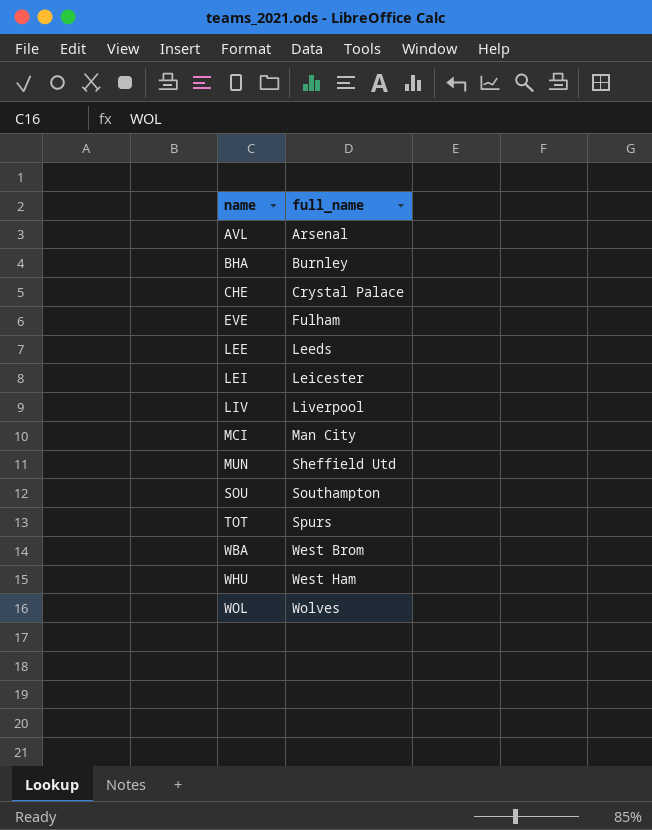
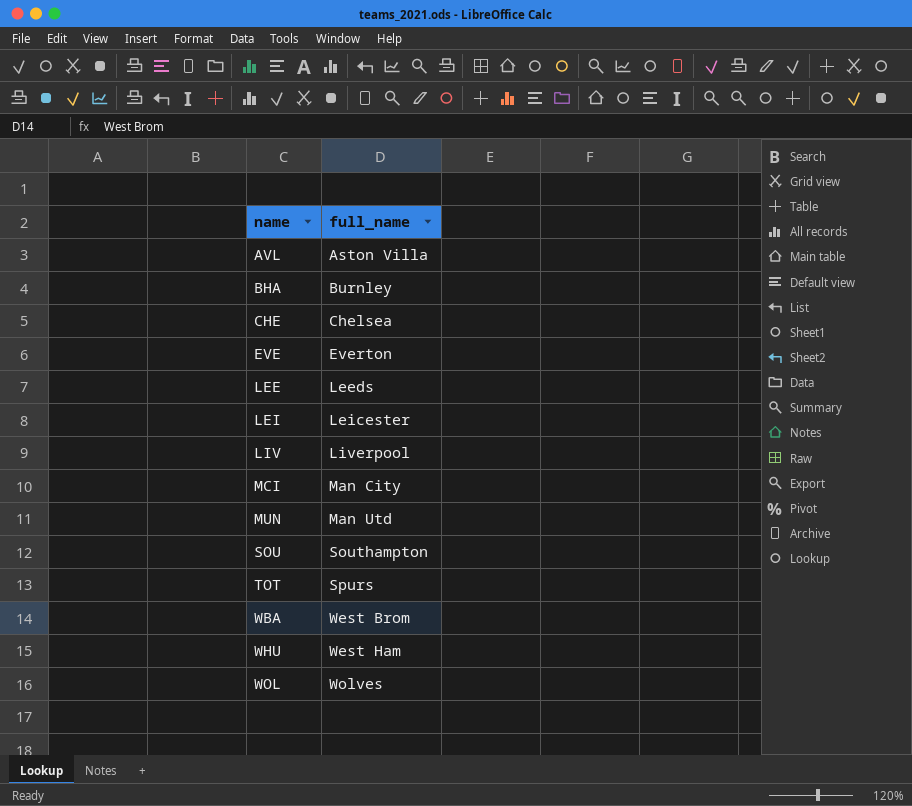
AVL | full_name: Arsenal -> Aston Villa
CHE | full_name: Crystal Palace -> Chelsea
EVE | full_name: Fulham -> Everton
MUN | full_name: Sheffield Utd -> Man Utd

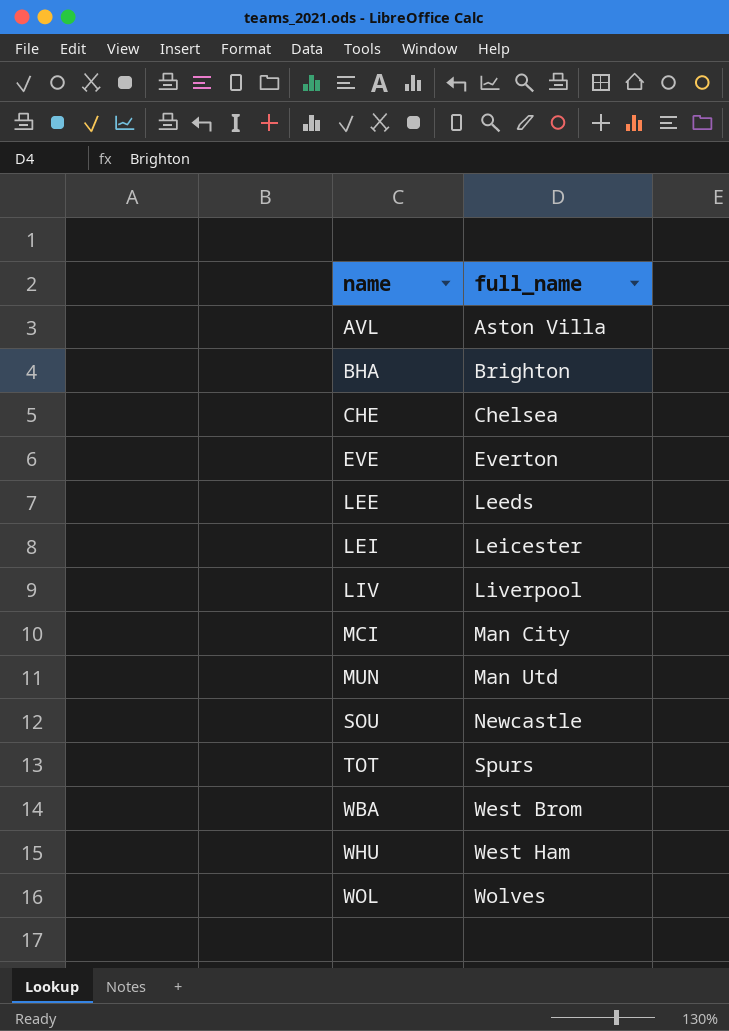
BHA | full_name: Burnley -> Brighton
SOU | full_name: Southampton -> Newcastle

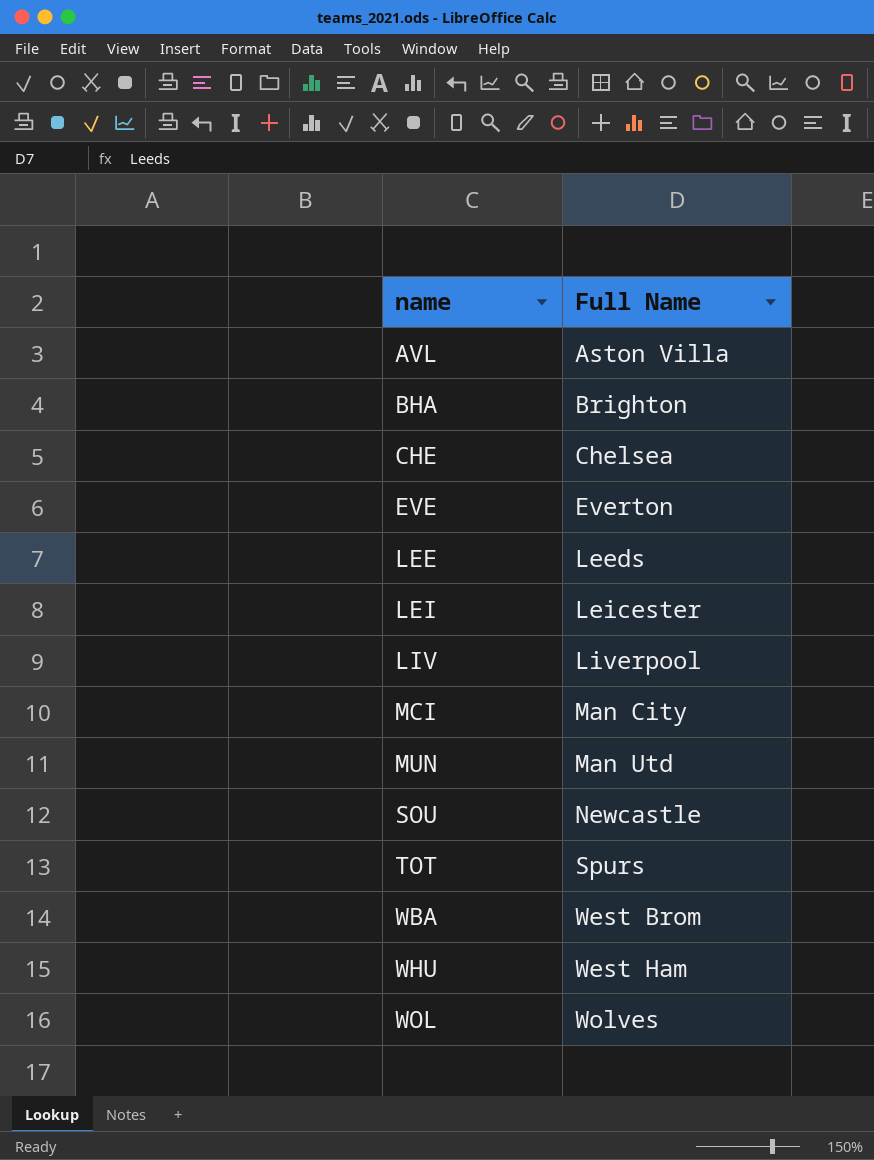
column name: full_name -> Full Name

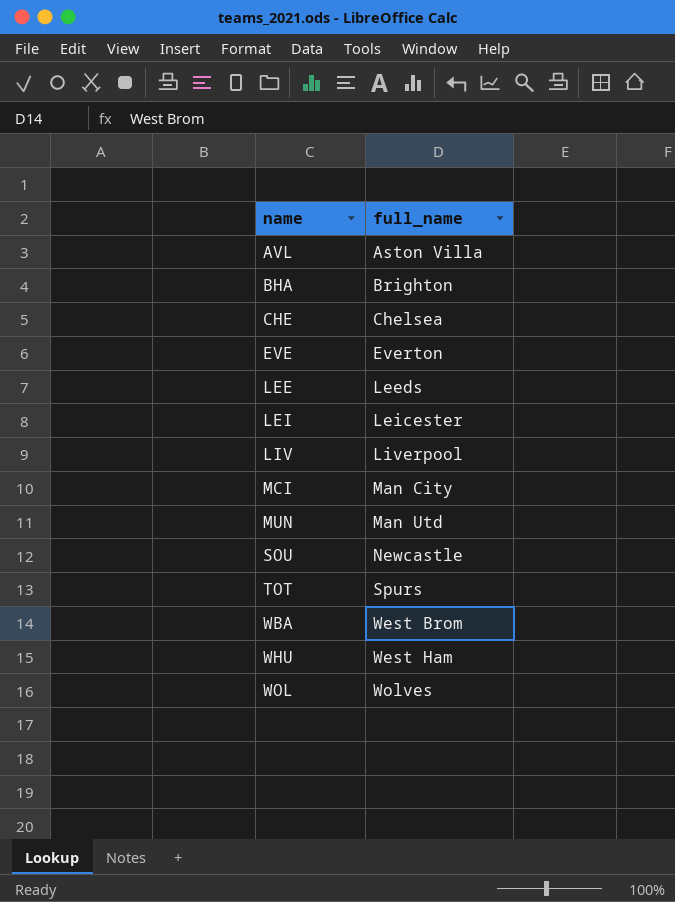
column name: Full Name -> full_name

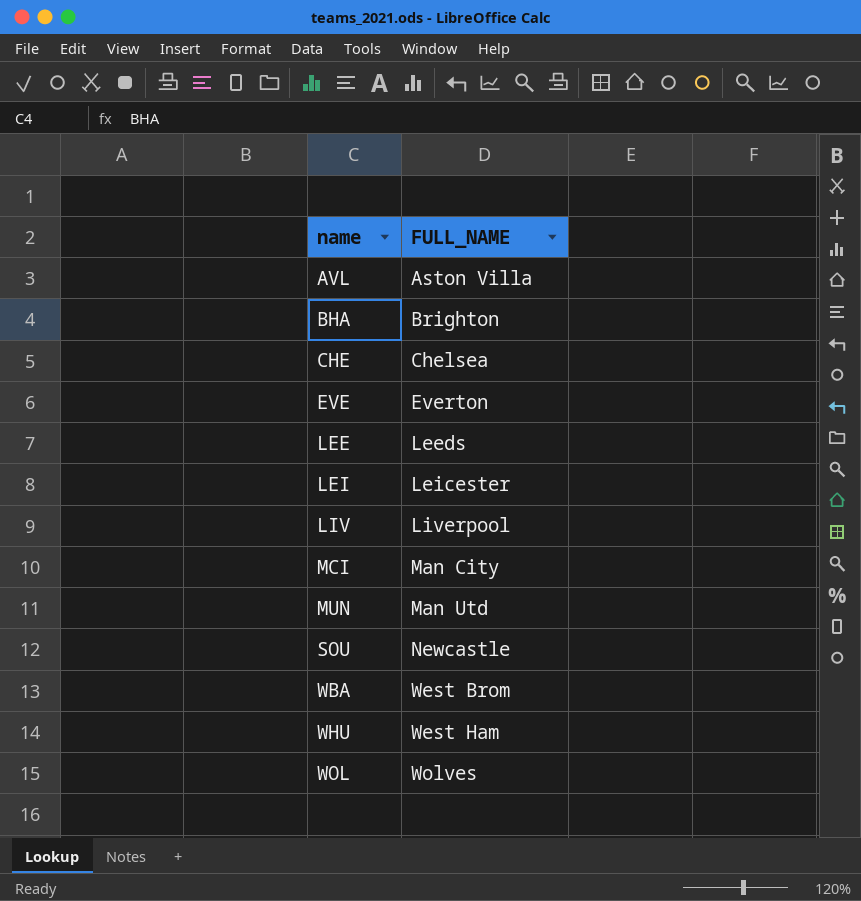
column name: full_name -> FULL_NAME
row TOT: Spurs -> none

